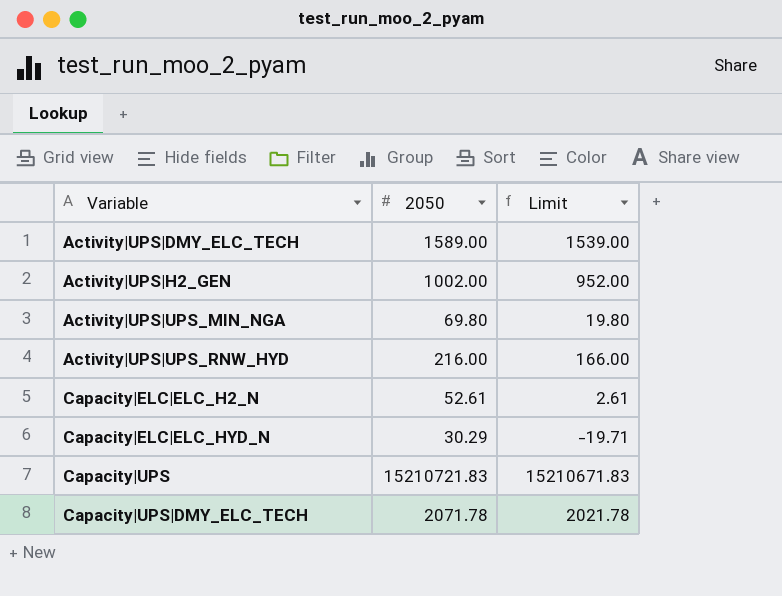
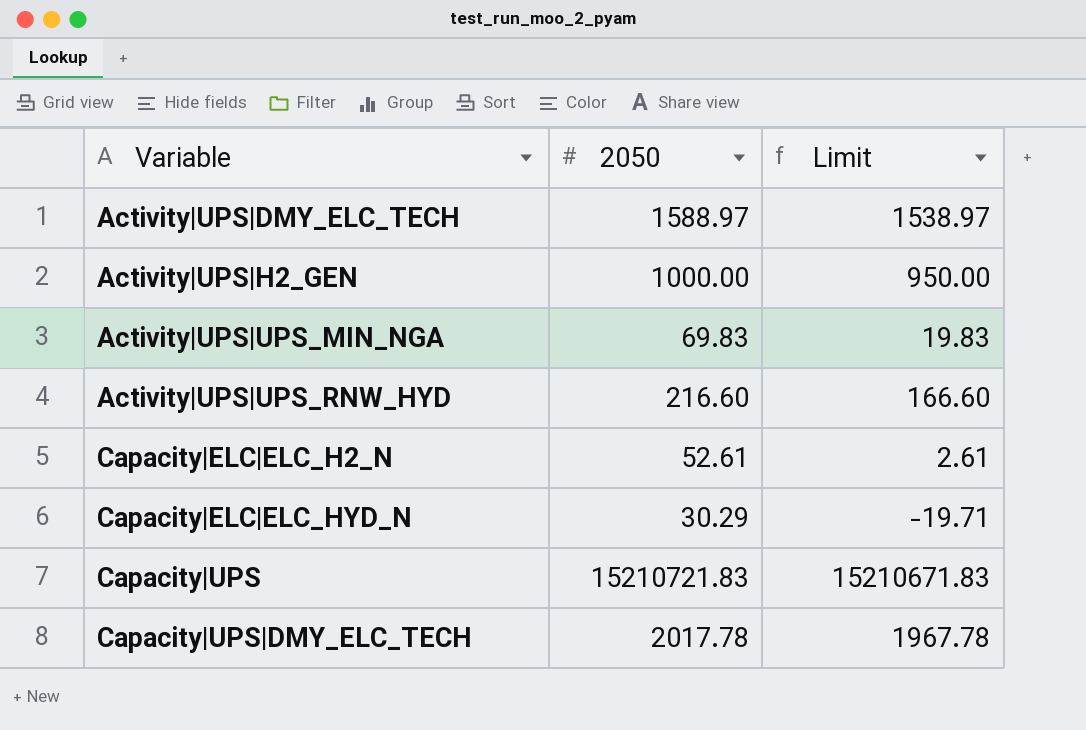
Activity|UPS|DMY_ELC_TECH | 2050: 1589.00 -> 1588.97
Activity|UPS|DMY_ELC_TECH | Limit: 1539.00 -> 1538.97
Activity|UPS|H2_GEN | 2050: 1002.00 -> 1000.00
Activity|UPS|H2_GEN | Limit: 952.00 -> 950.00
Activity|UPS|UPS_MIN_NGA | 2050: 69.80 -> 69.83
Activity|UPS|UPS_MIN_NGA | Limit: 19.80 -> 19.83
Activity|UPS|UPS_RNW_HYD | 2050: 216.00 -> 216.60
Activity|UPS|UPS_RNW_HYD | Limit: 166.00 -> 166.60
Capacity|UPS|DMY_ELC_TECH | 2050: 2071.78 -> 2017.78
Capacity|UPS|DMY_ELC_TECH | Limit: 2021.78 -> 1967.78

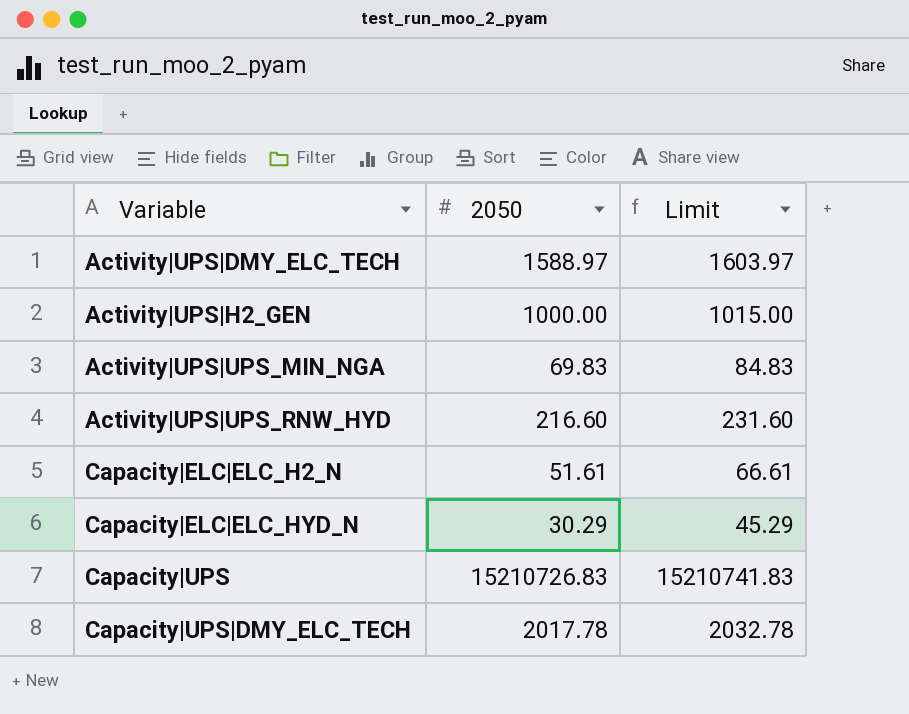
column Limit | formula: [2050] - 50 -> [2050] + 15
Capacity|ELC|ELC_H2_N | 2050: 52.61 -> 51.61
Capacity|UPS | 2050: 15210721.83 -> 15210726.83

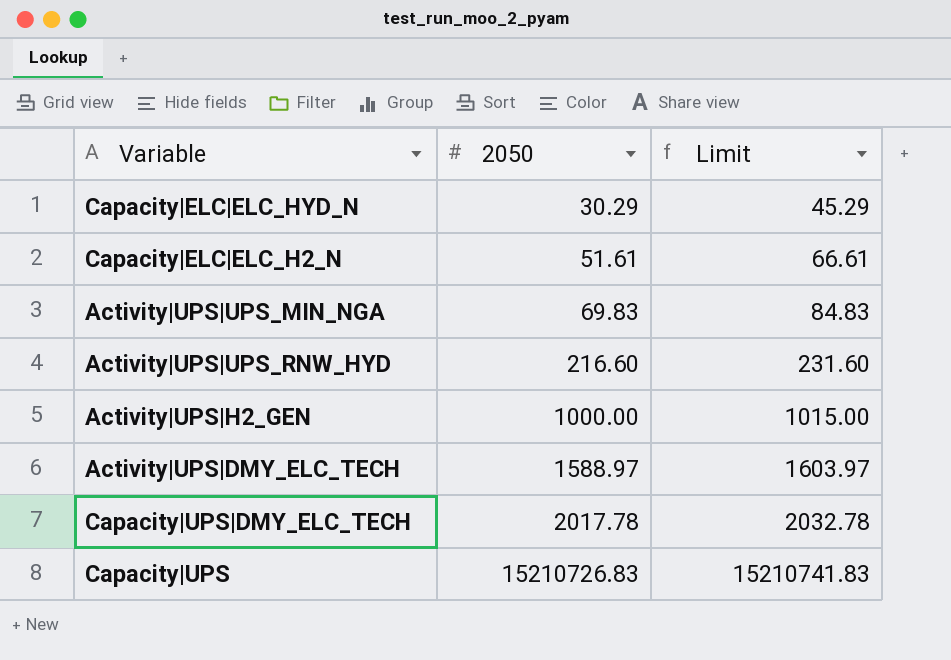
row order: Variable ascending -> 2050 ascending

